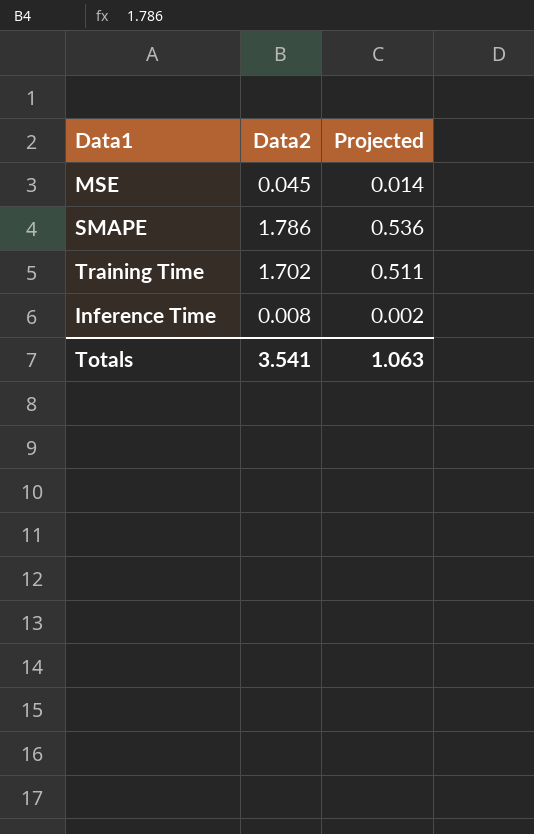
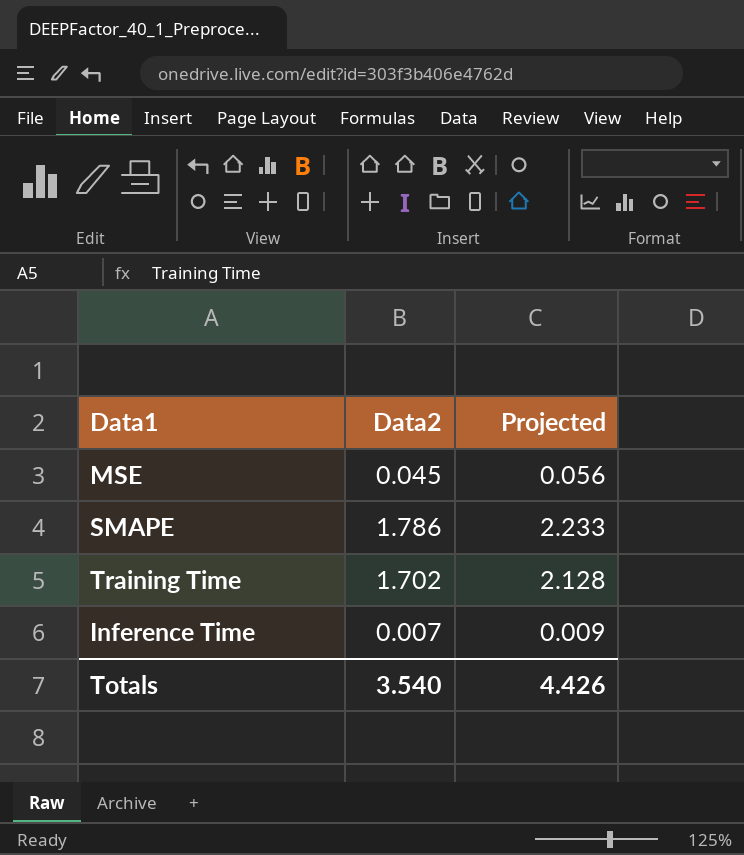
column Projected | formula: [Data2] * 0.3 -> [Data2] * 1.25
Inference Time | Data2: 0.008 -> 0.007
Totals | Data2: 3.541 -> 3.540
Totals | Projected: 1.063 -> 4.426

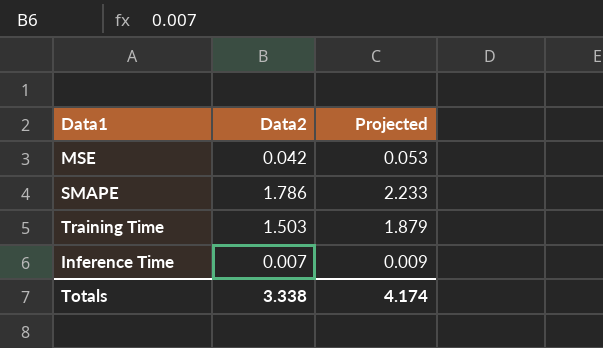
MSE | Data2: 0.045 -> 0.042
MSE | Projected: 0.056 -> 0.053
Training Time | Data2: 1.702 -> 1.503
Training Time | Projected: 2.128 -> 1.879
Totals | Data2: 3.540 -> 3.338
Totals | Projected: 4.426 -> 4.174

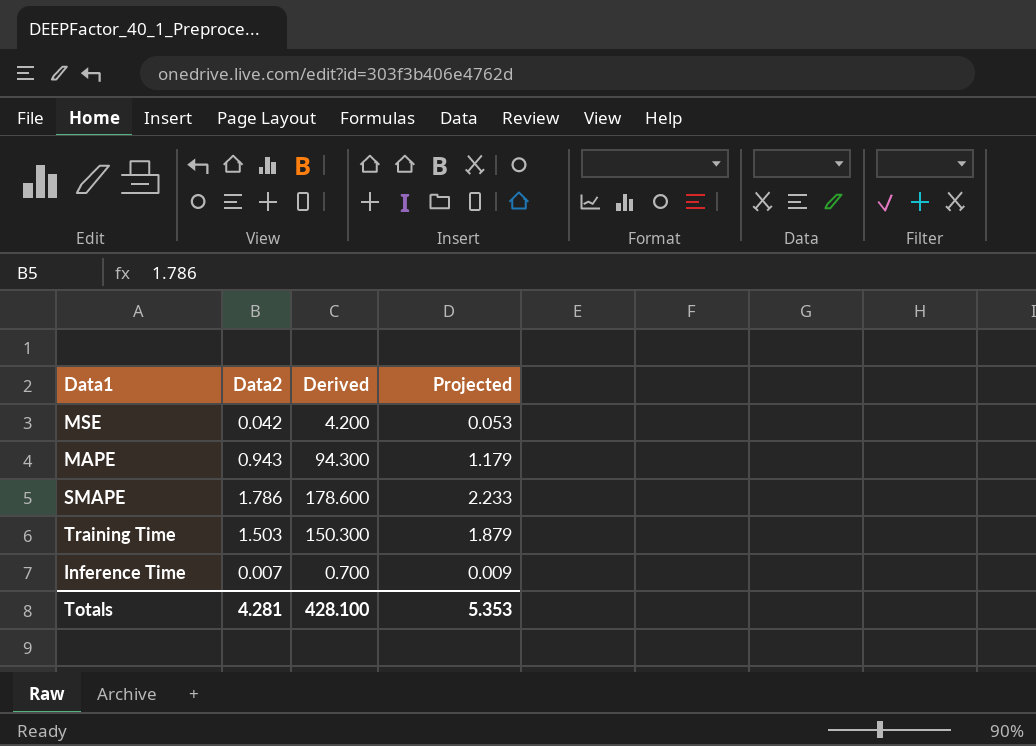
column Derived | formula: none -> [Data2] * 100
row MAPE: none -> 0.943 | 94.300 | 1.179
Totals | Data2: 3.338 -> 4.281
Totals | Projected: 4.174 -> 5.353

